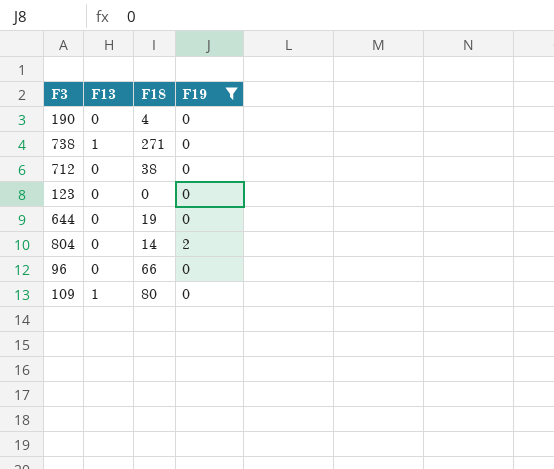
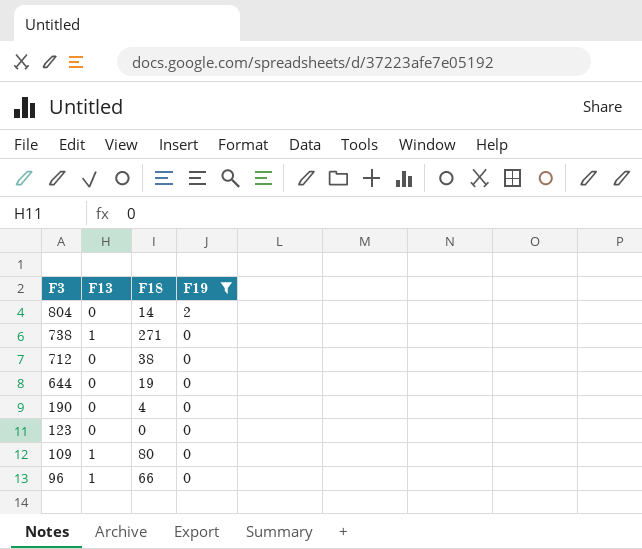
row order: none -> F3 descending
96 | F13: 0 -> 1

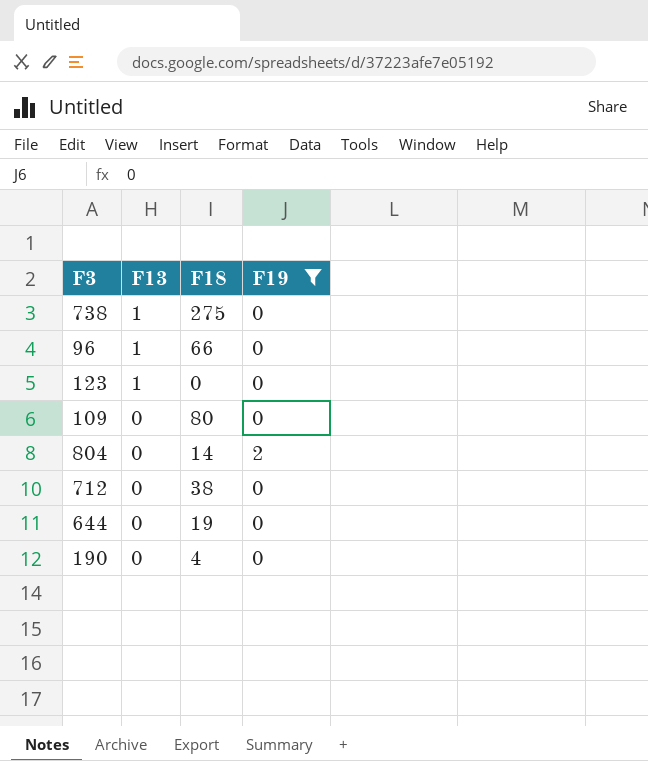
row order: F3 descending -> F13 descending
738 | F18: 271 -> 275
123 | F13: 0 -> 1
109 | F13: 1 -> 0

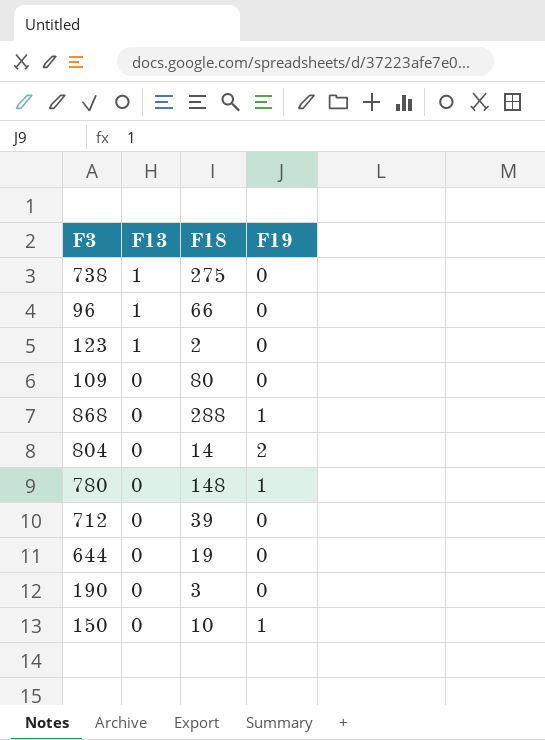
filter: F19 != 1 -> none
123 | F18: 0 -> 2
712 | F18: 38 -> 39
190 | F18: 4 -> 3

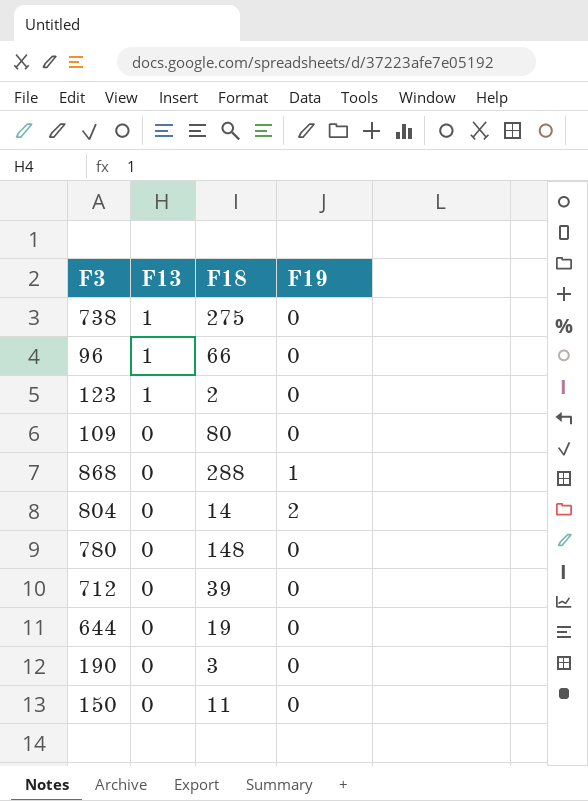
780 | F19: 1 -> 0
150 | F18: 10 -> 11
150 | F19: 1 -> 0

